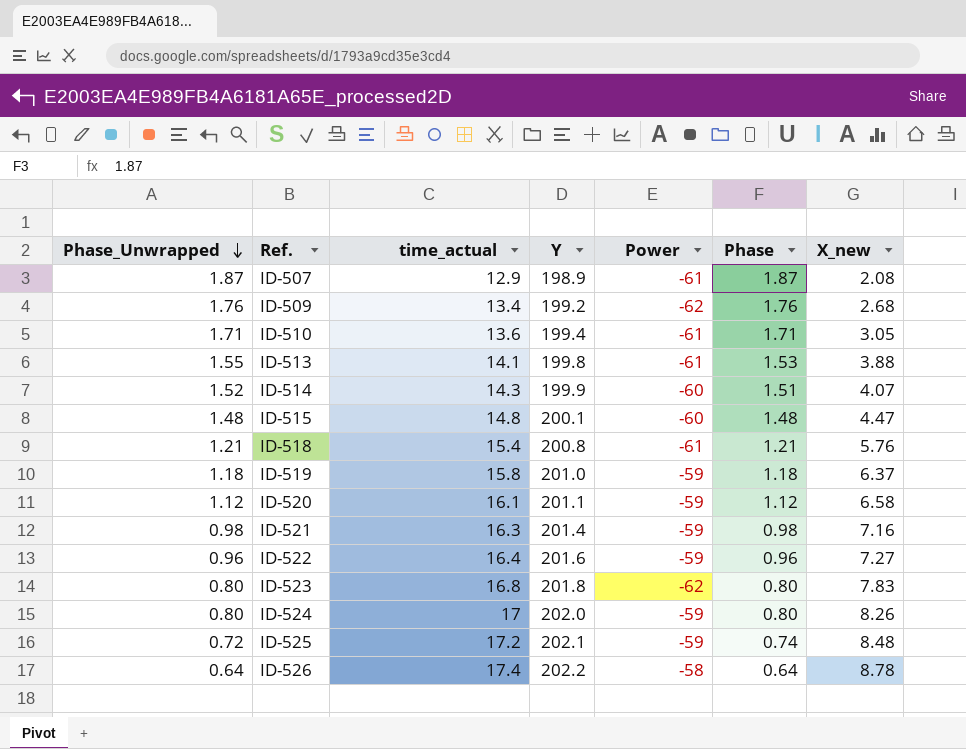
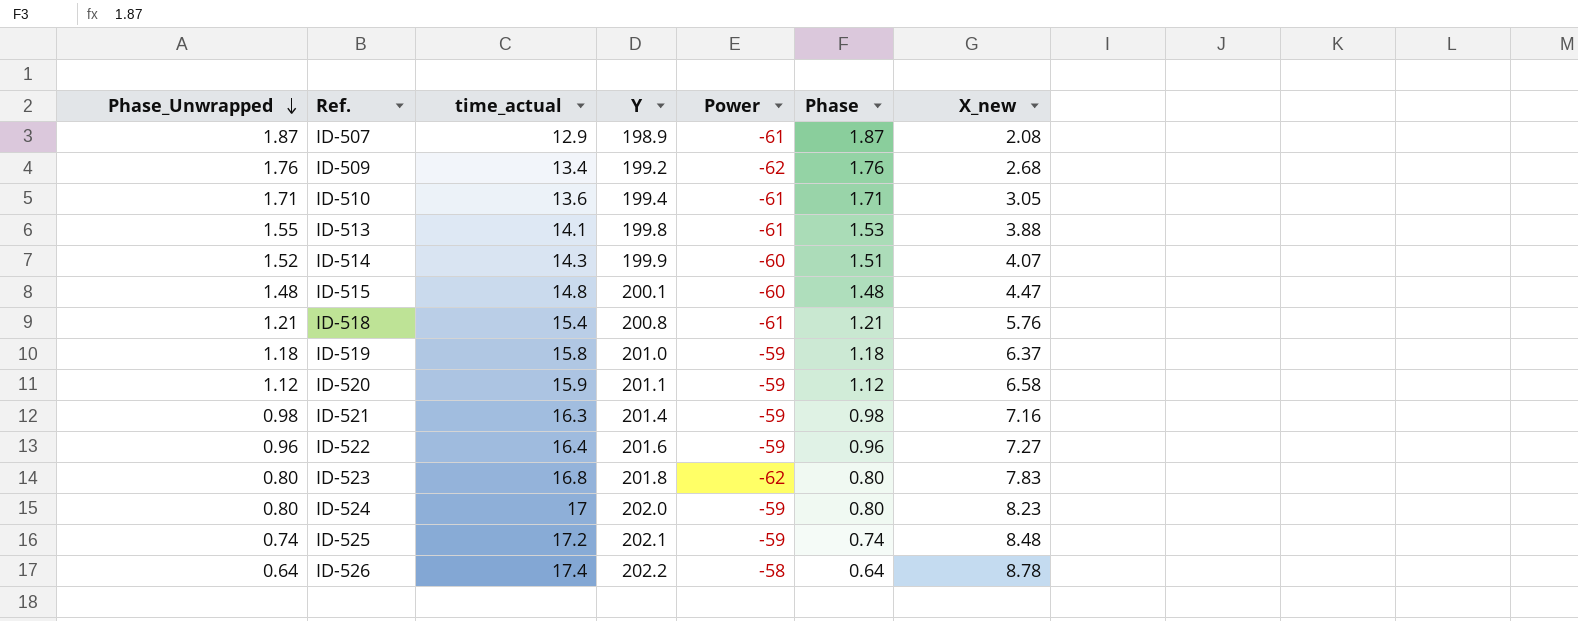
ID-520 | time_actual: 16.1 -> 15.9
ID-524 | X_new: 8.26 -> 8.23
ID-525 | Phase_Unwrapped: 0.72 -> 0.74

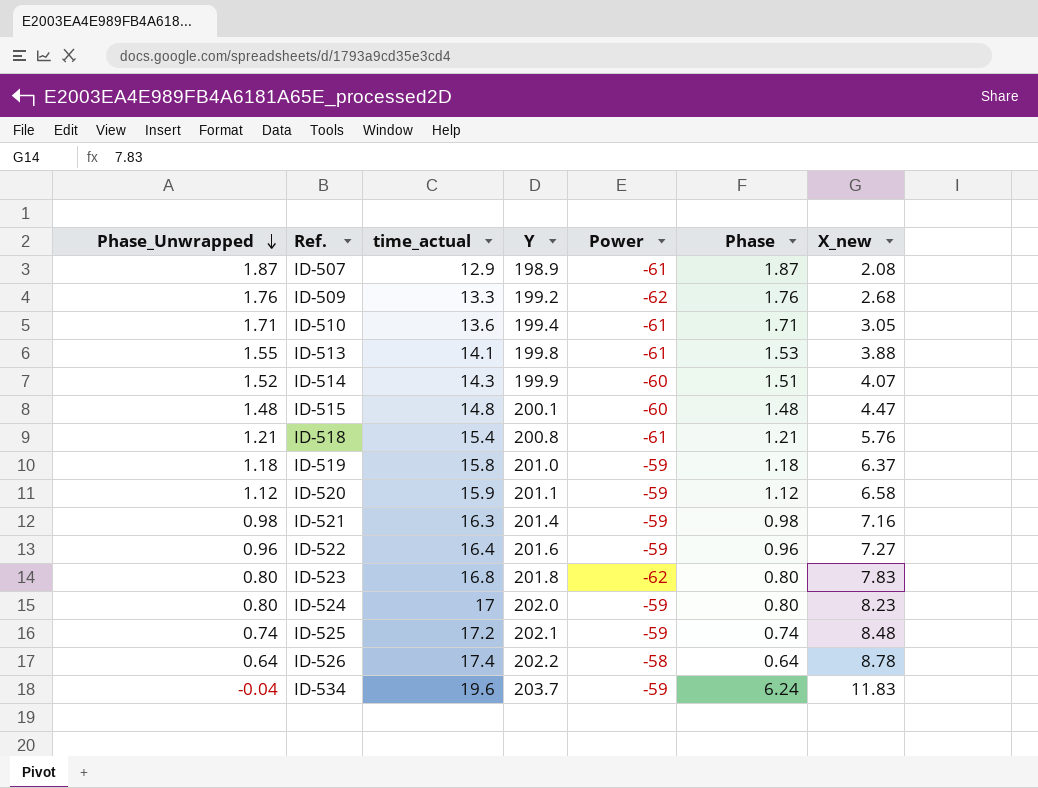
ID-509 | time_actual: 13.4 -> 13.3
row ID-534: none -> -0.04 | 19.6 | 203.7 | -59 | 6.24 | 11.83

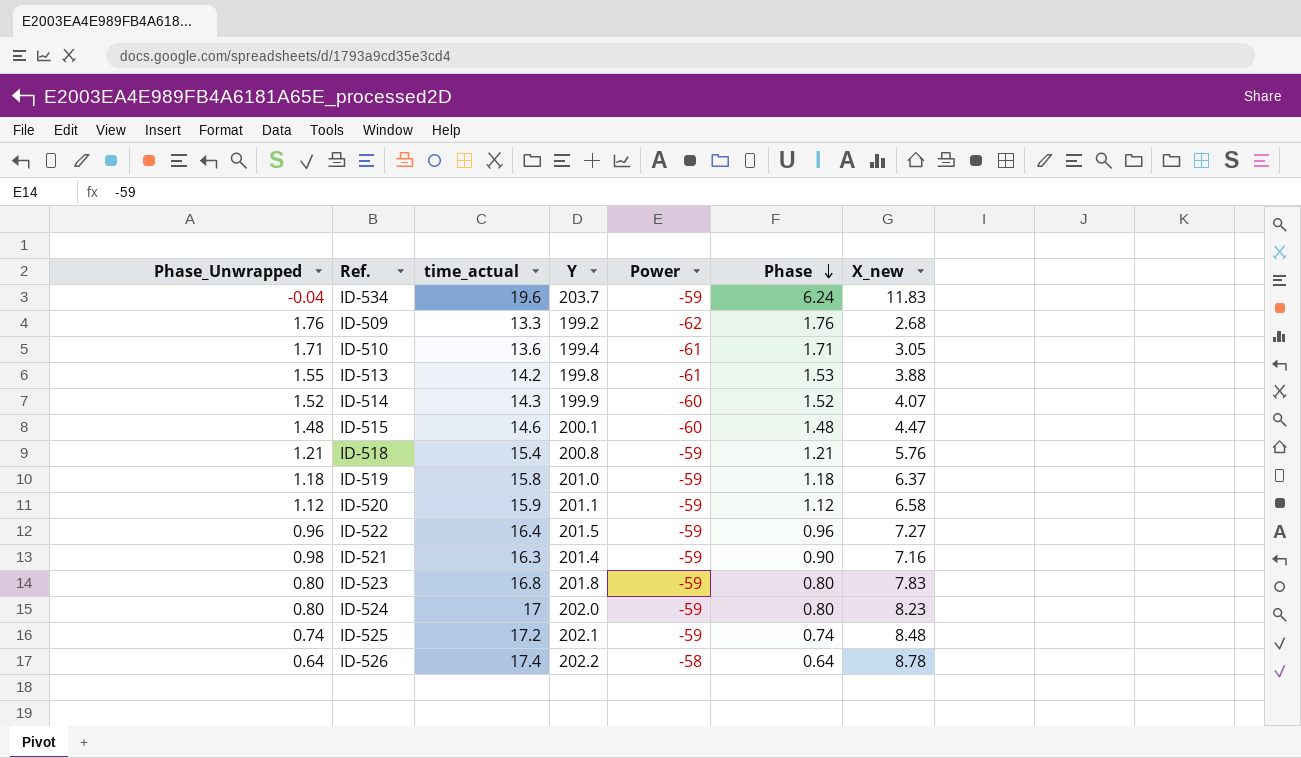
row order: Phase_Unwrapped descending -> Phase descending
row ID-507: 1.87 | 12.9 | 198.9 | -61 | 1.87 | 2.08 -> none
ID-513 | time_actual: 14.1 -> 14.2
ID-514 | Phase: 1.51 -> 1.52
ID-515 | time_actual: 14.8 -> 14.6
ID-518 | Power: -61 -> -59
ID-522 | Y: 201.6 -> 201.5
ID-521 | Phase: 0.98 -> 0.90
ID-523 | Power: -62 -> -59

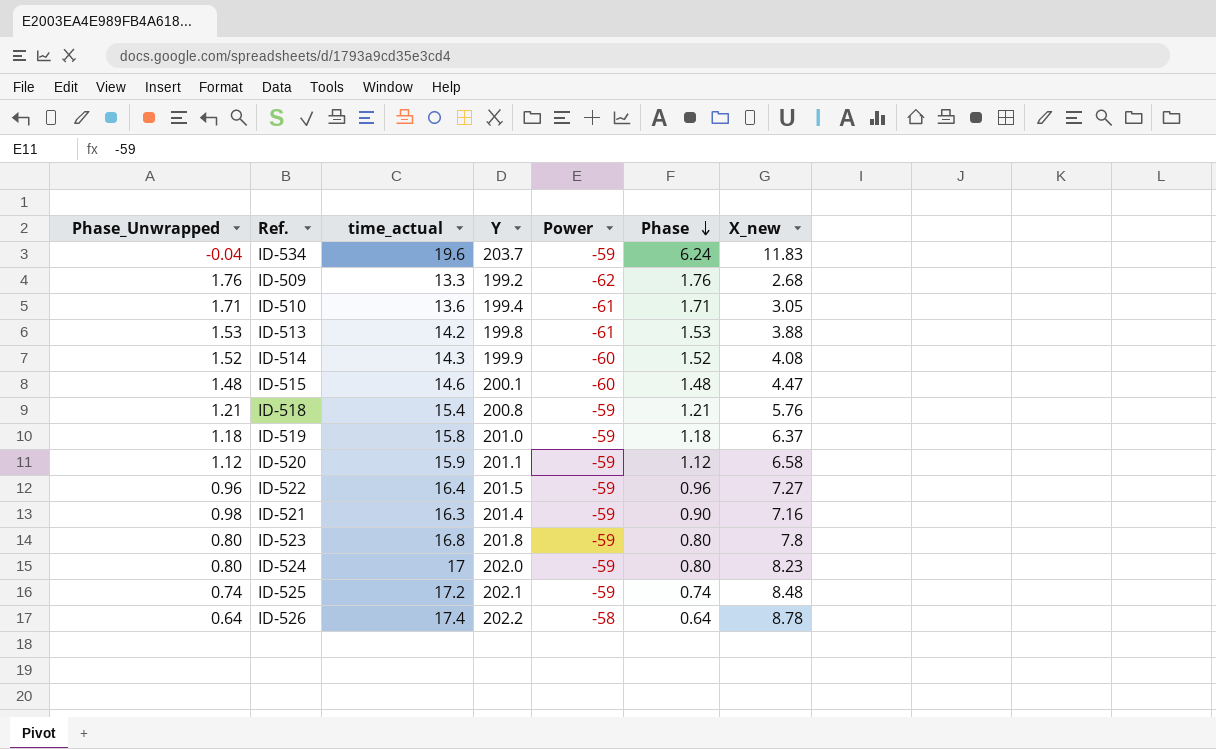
ID-513 | Phase_Unwrapped: 1.55 -> 1.53
ID-514 | X_new: 4.07 -> 4.08
ID-523 | X_new: 7.83 -> 7.8

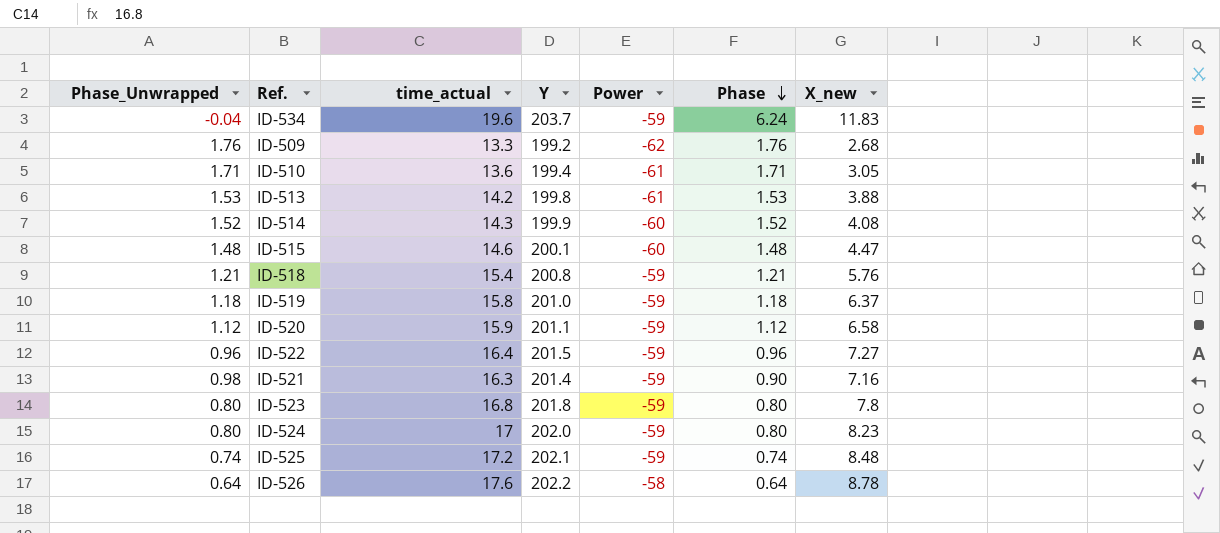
ID-526 | time_actual: 17.4 -> 17.6

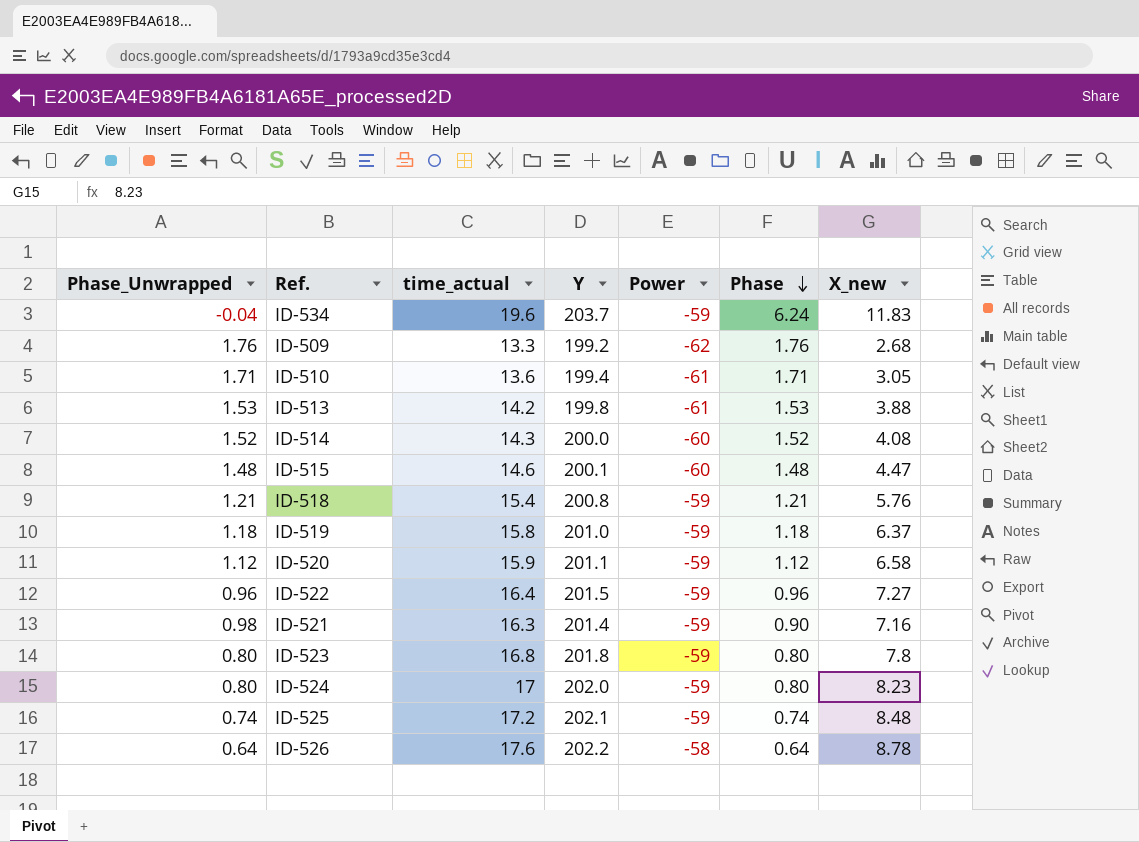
ID-514 | Y: 199.9 -> 200.0

